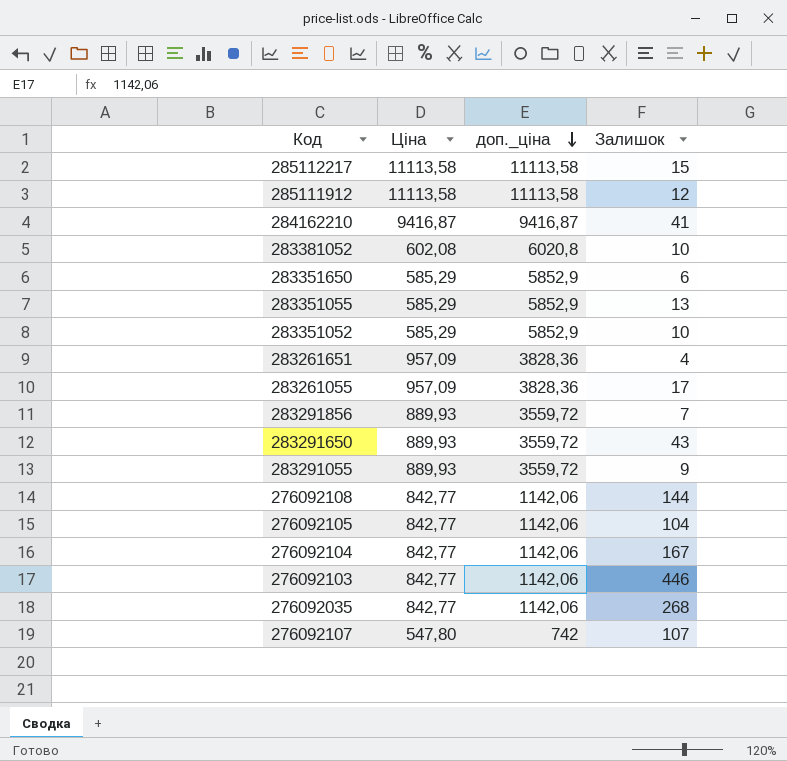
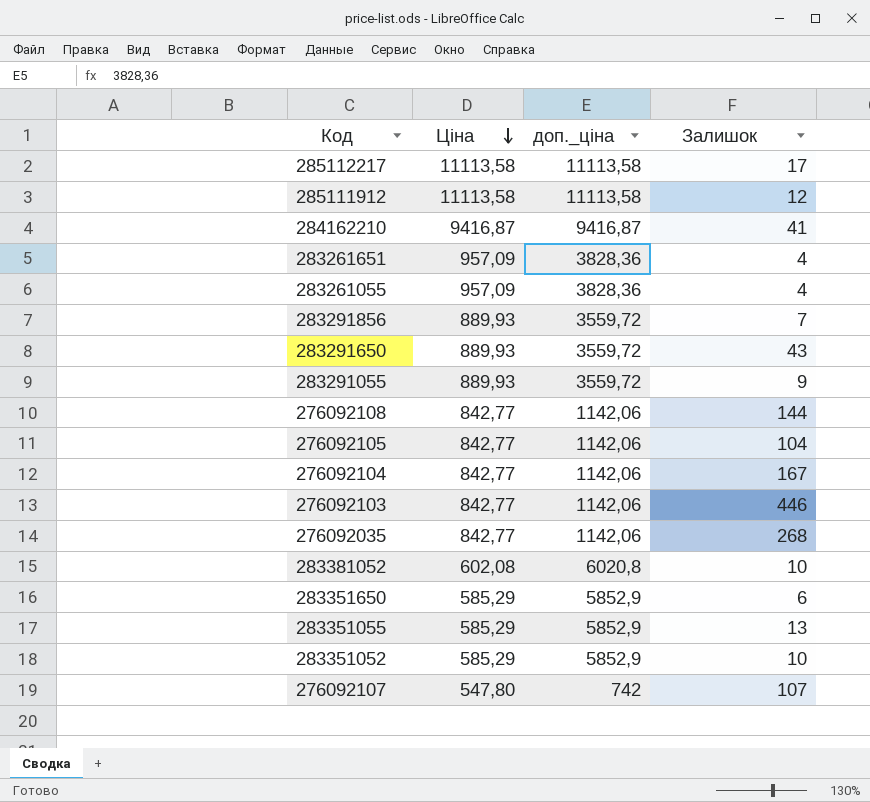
row order: доп._ціна descending -> Ціна descending
285112217 | Залишок: 15 -> 17
283261055 | Залишок: 17 -> 4

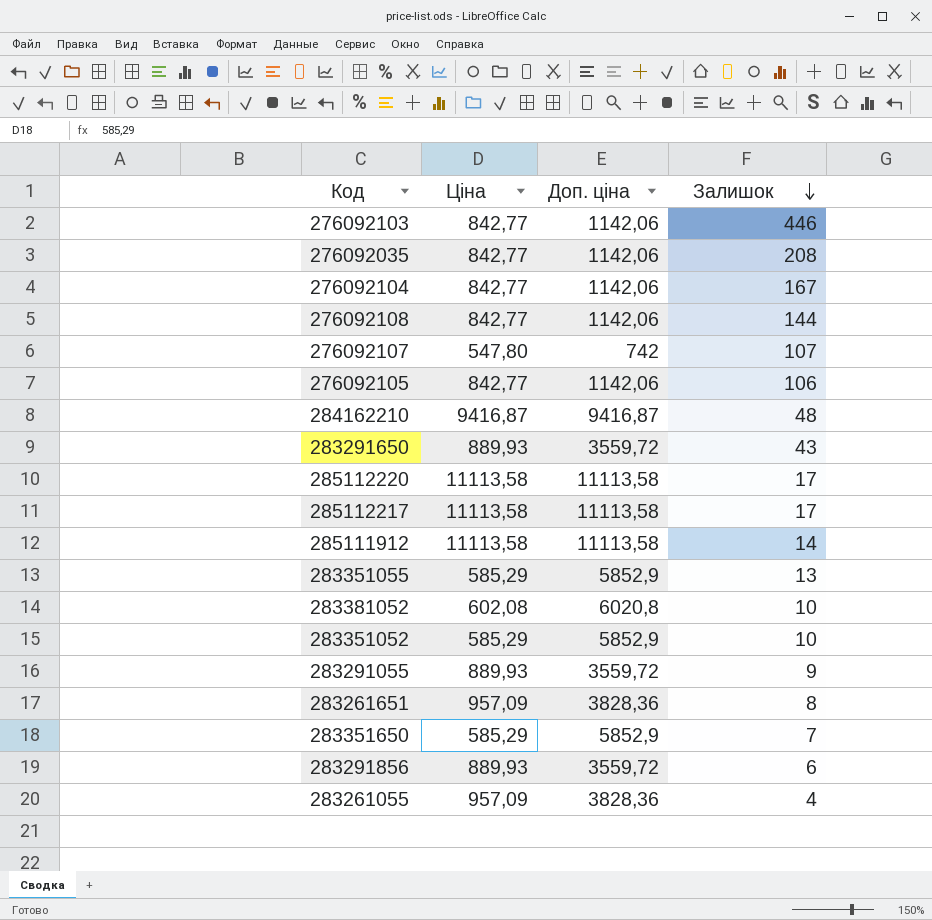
row order: Ціна descending -> Залишок descending
column name: доп._ціна -> Доп. ціна
276092035 | Залишок: 268 -> 208
276092105 | Залишок: 104 -> 106
284162210 | Залишок: 41 -> 48
row 285112220: none -> 11113,58 | 11113,58 | 17
285111912 | Залишок: 12 -> 14
283261651 | Залишок: 4 -> 8
283351650 | Залишок: 6 -> 7
283291856 | Залишок: 7 -> 6

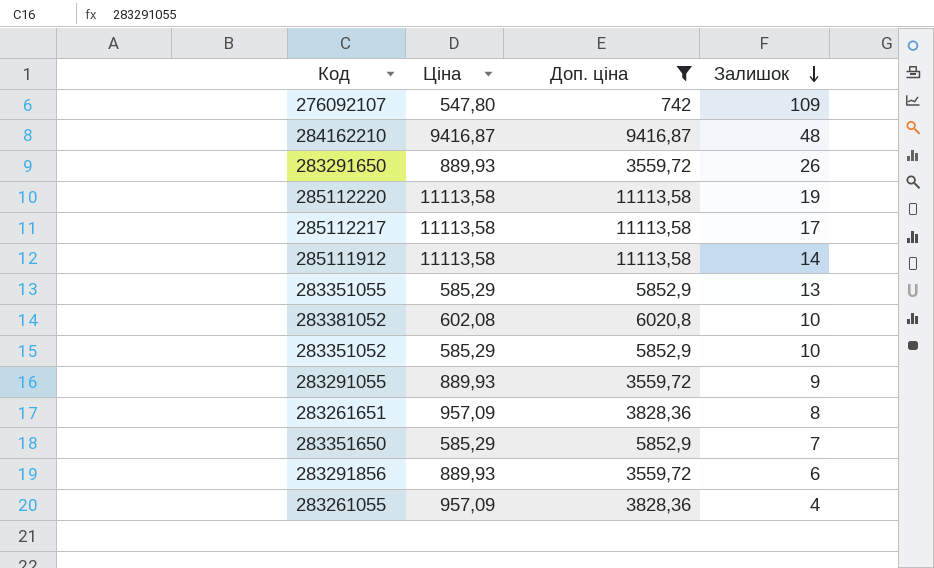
filter: none -> Доп. ціна != 1142,06
276092107 | Залишок: 107 -> 109
283291650 | Залишок: 43 -> 26
285112220 | Залишок: 17 -> 19

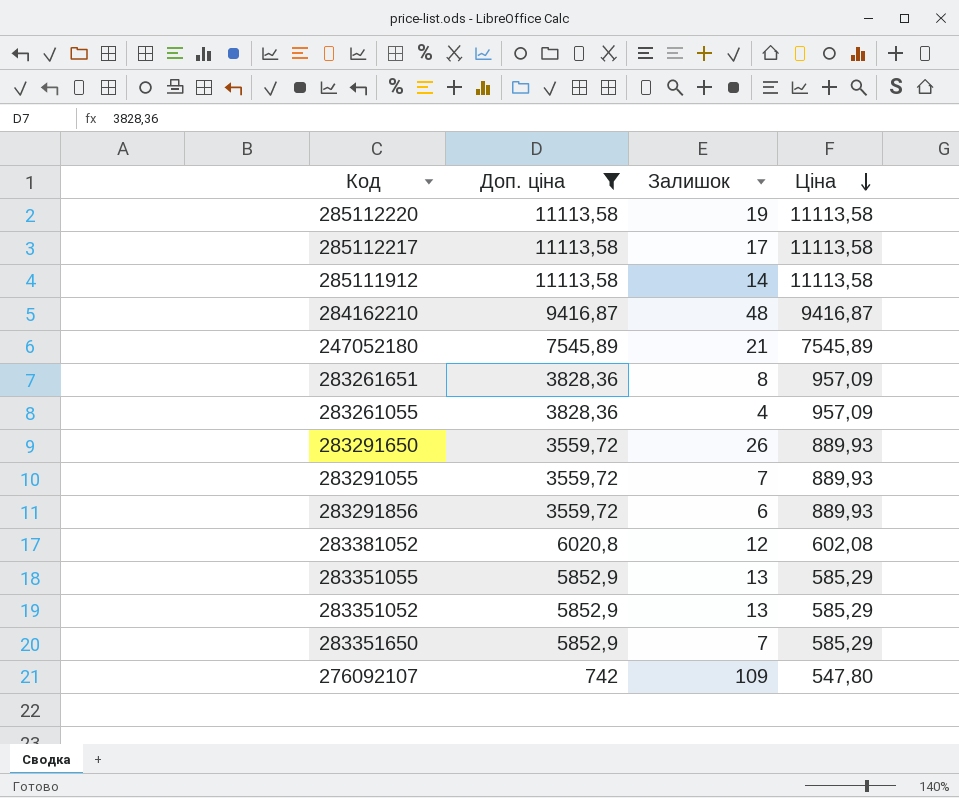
row order: Залишок descending -> Ціна descending
column Ціна | position: 2 -> 4
row 247052180: none -> 7545,89 | 21 | 7545,89
283291055 | Залишок: 9 -> 7
283381052 | Залишок: 10 -> 12
283351052 | Залишок: 10 -> 13

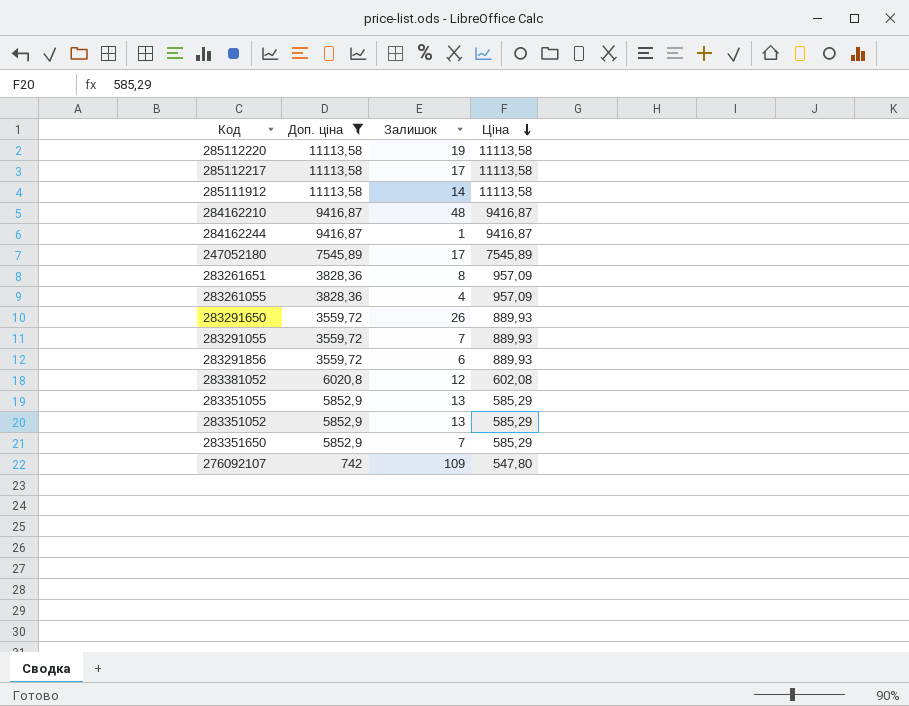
row 284162244: none -> 9416,87 | 1 | 9416,87
247052180 | Залишок: 21 -> 17

